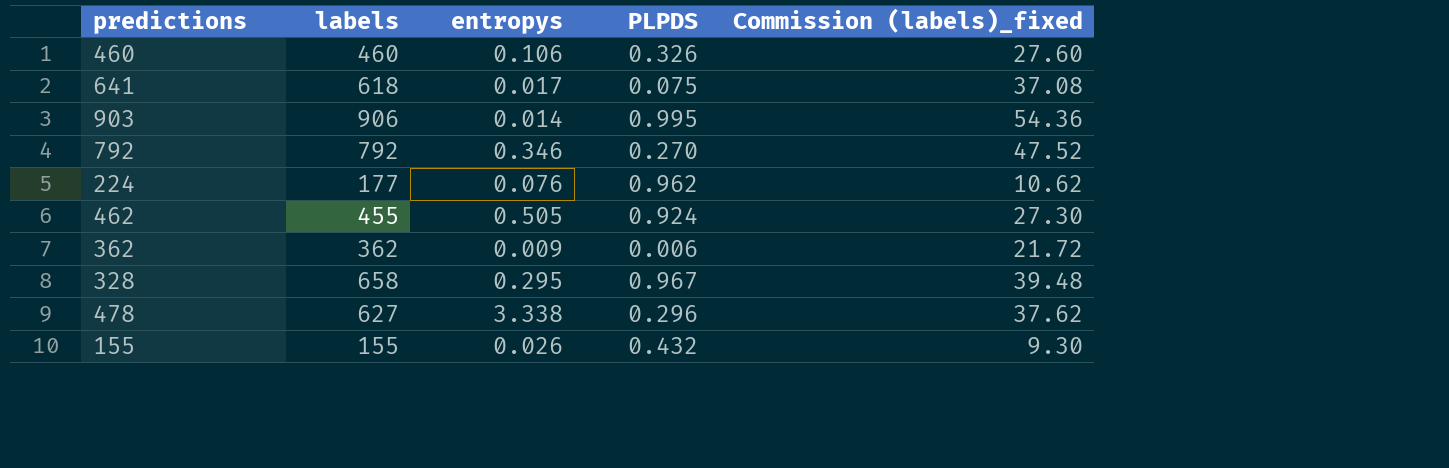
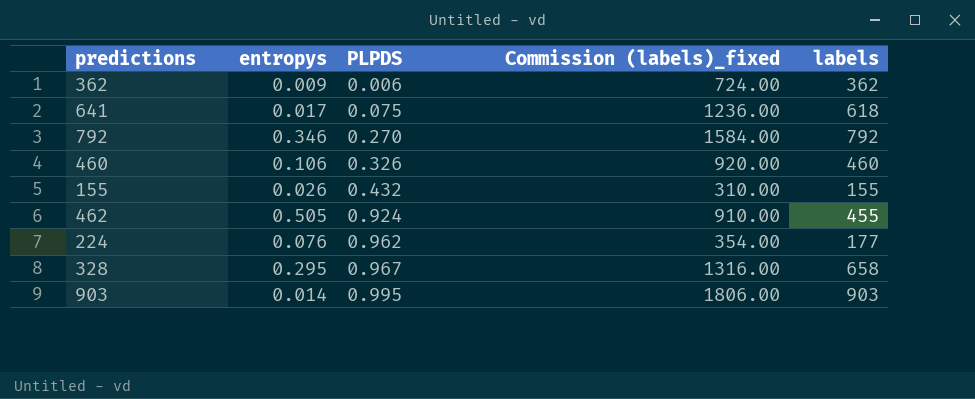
row order: none -> PLPDS ascending
column Commission (labels)_fixed | formula: [labels] * 0.06 -> [labels] * 2
column labels | position: 2 -> 5
row 478: 627 | 3.338 | 0.296 | 37.62 -> none
903 | labels: 906 -> 903

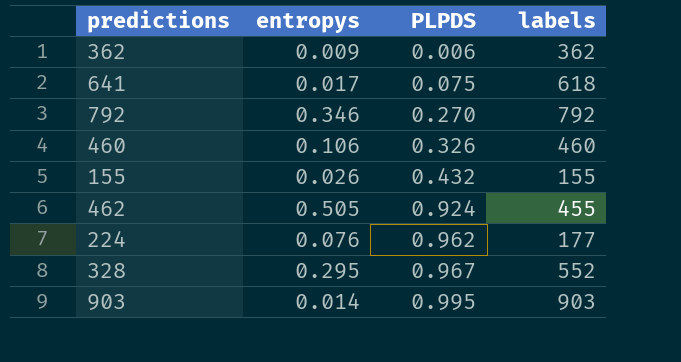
column Commission (labels)_fixed | formula: [labels] * 2 -> none
328 | labels: 658 -> 552

